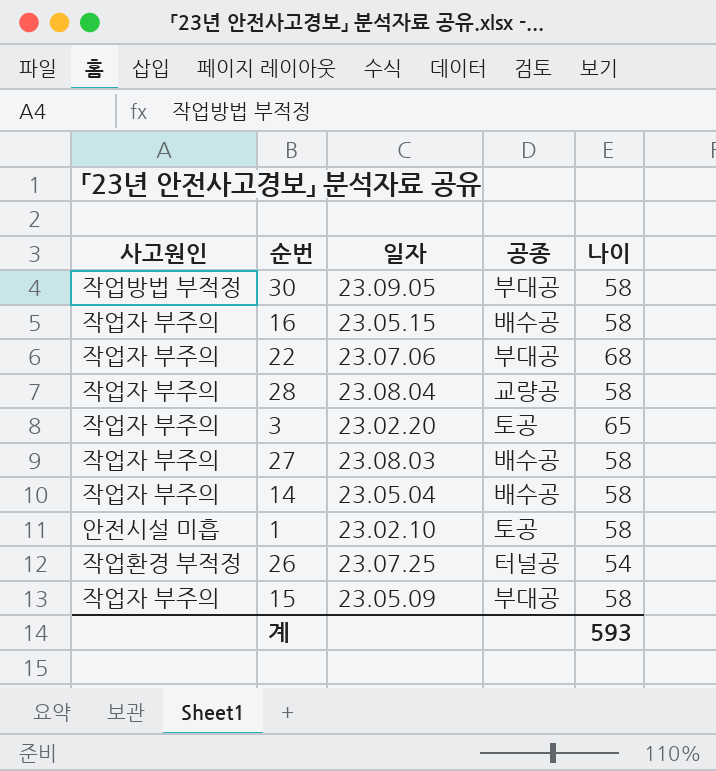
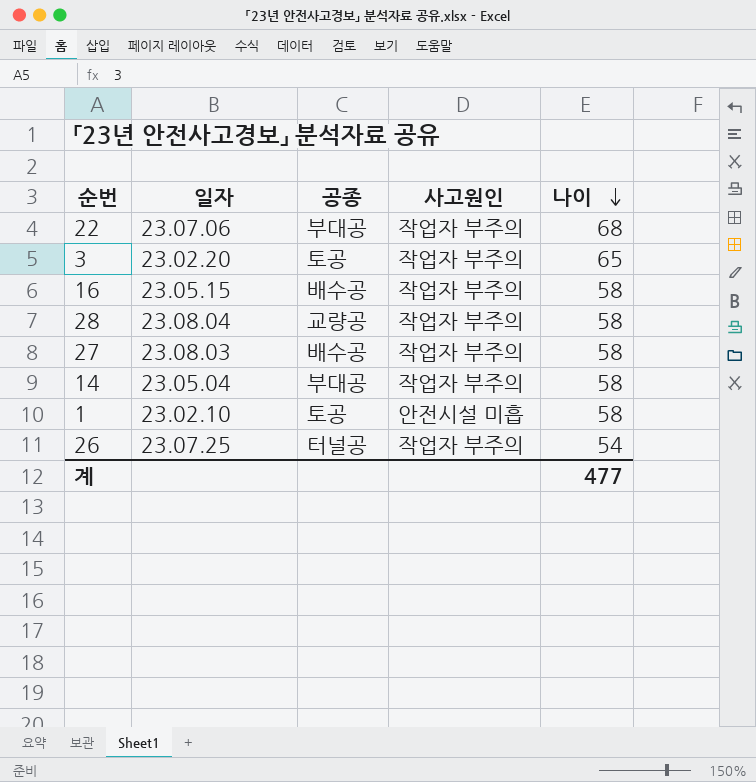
row order: none -> 나이 descending
column 사고원인 | position: 1 -> 4
row 30: 작업방법 부적정 | 23.09.05 | 부대공 | 58 -> none
row 15: 작업자 부주의 | 23.05.09 | 부대공 | 58 -> none
14 | 공종: 배수공 -> 부대공
26 | 사고원인: 작업환경 부적정 -> 작업자 부주의
계 | 나이: 593 -> 477

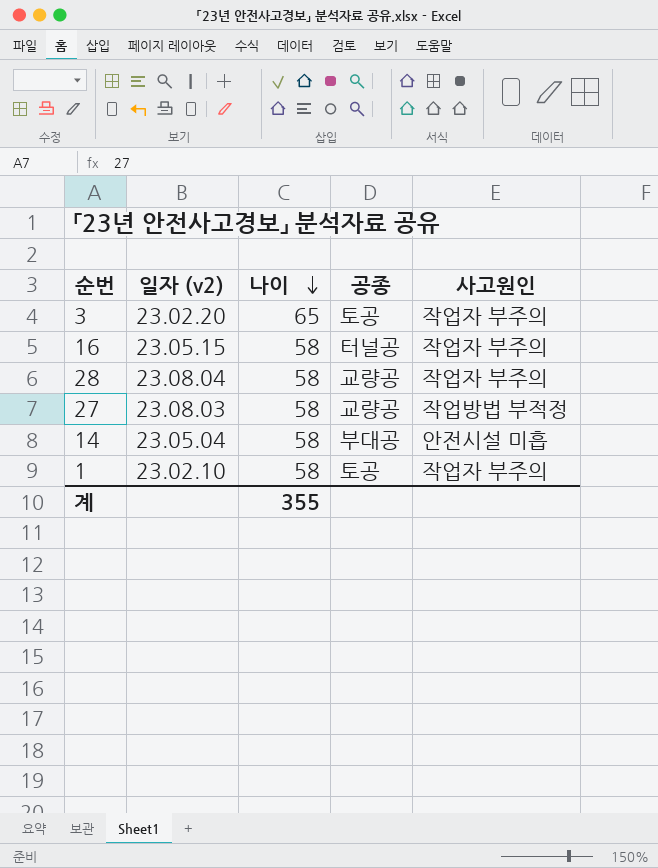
column name: 일자 -> 일자 (v2)
column 나이 | position: 5 -> 3
row 22: 23.07.06 | 부대공 | 작업자 부주의 | 68 -> none
row 26: 23.07.25 | 터널공 | 작업자 부주의 | 54 -> none
16 | 공종: 배수공 -> 터널공
27 | 공종: 배수공 -> 교량공
27 | 사고원인: 작업자 부주의 -> 작업방법 부적정
14 | 사고원인: 작업자 부주의 -> 안전시설 미흡
1 | 사고원인: 안전시설 미흡 -> 작업자 부주의
계 | 나이: 477 -> 355

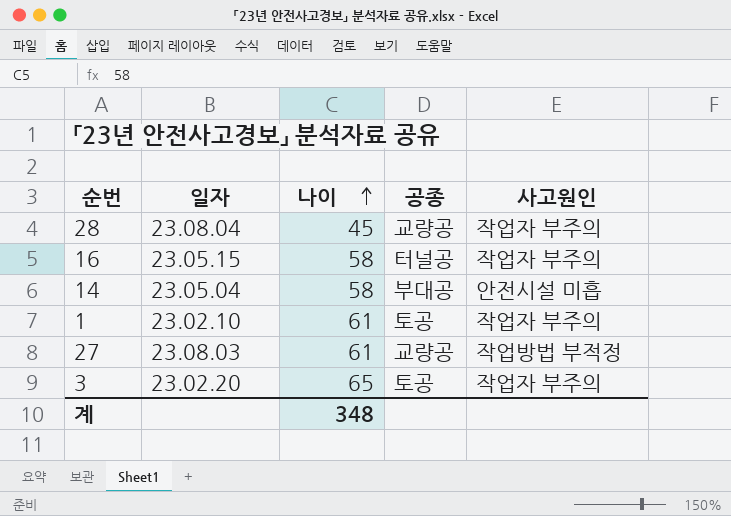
row order: 나이 descending -> 나이 ascending
column name: 일자 (v2) -> 일자
28 | 나이: 58 -> 45
1 | 나이: 58 -> 61
27 | 나이: 58 -> 61
계 | 나이: 355 -> 348

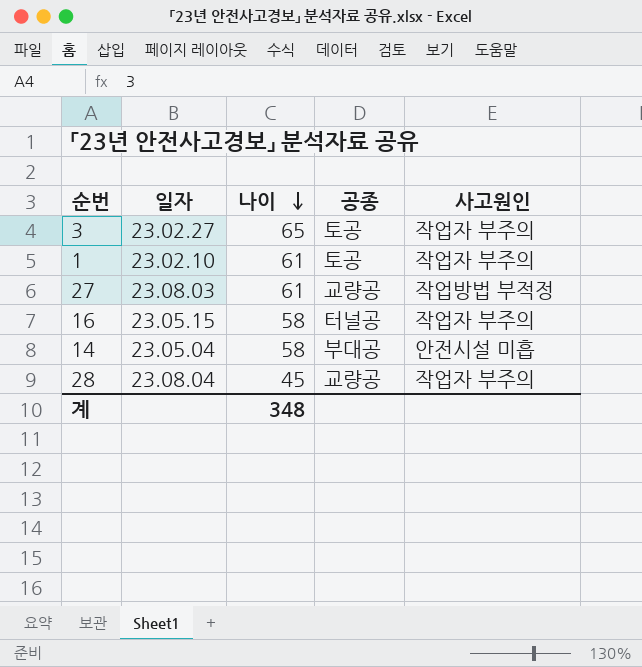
row order: 나이 ascending -> 나이 descending
3 | 일자: 23.02.20 -> 23.02.27

